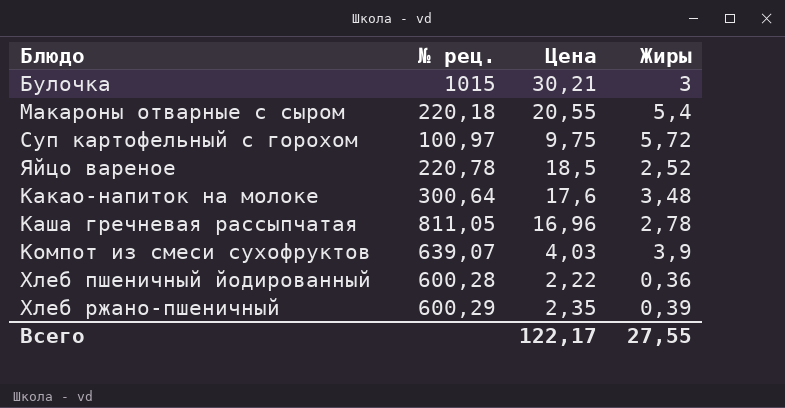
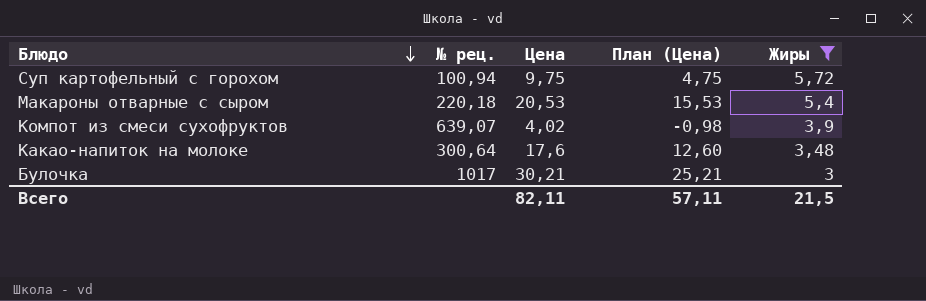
filter: none -> Жиры >= 3
row order: none -> Блюдо descending
column План (Цена) | formula: none -> [Цена] - 5
Суп картофельный с горохом | № рец.: 100,97 -> 100,94
Макароны отварные с сыром | Цена: 20,55 -> 20,53
Компот из смеси сухофруктов | Цена: 4,03 -> 4,02
Булочка | № рец.: 1015 -> 1017
Всего | Цена: 122,17 -> 82,11
Всего | Жиры: 27,55 -> 21,5

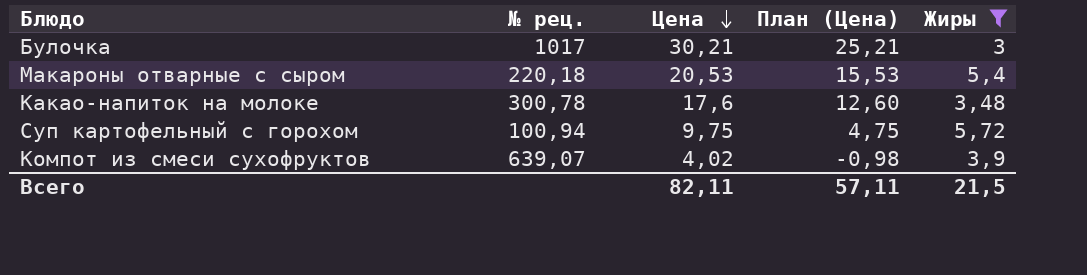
row order: Блюдо descending -> Цена descending
Какао-напиток на молоке | № рец.: 300,64 -> 300,78

